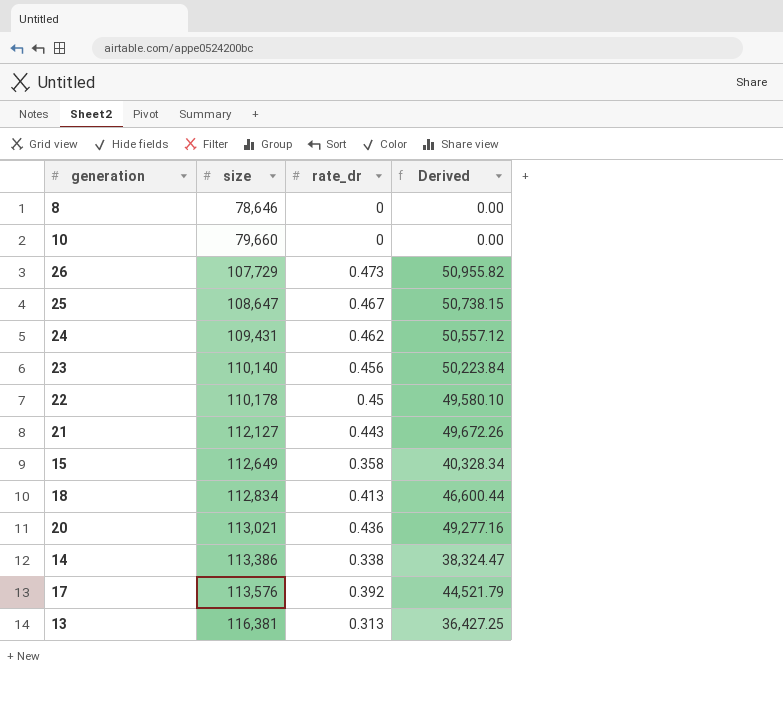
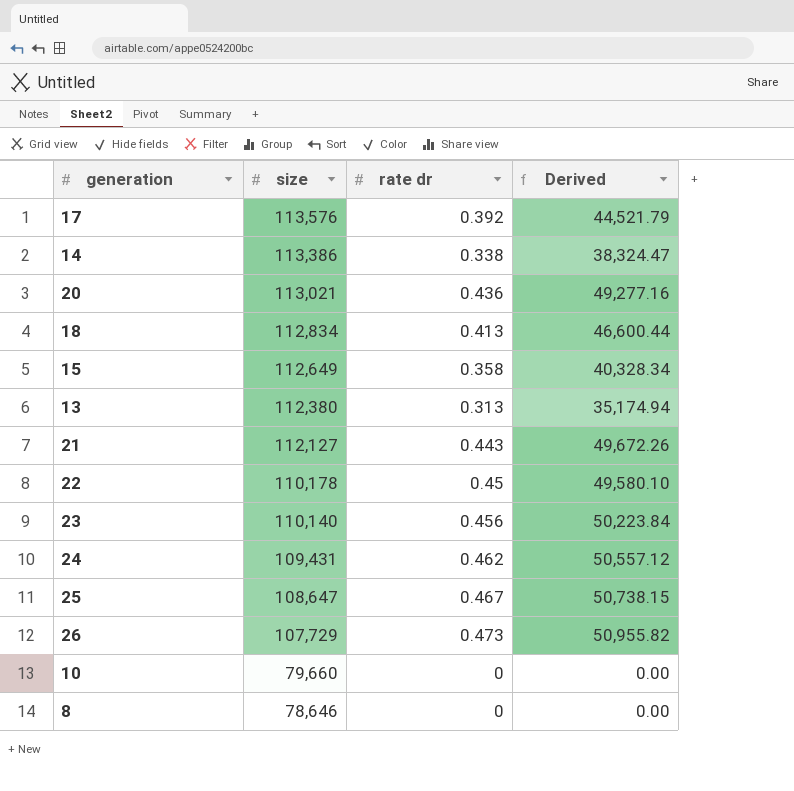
row order: size ascending -> size descending
column name: rate_dr -> rate dr
13 | size: 116,381 -> 112,380
13 | Derived: 36,427.25 -> 35,174.94

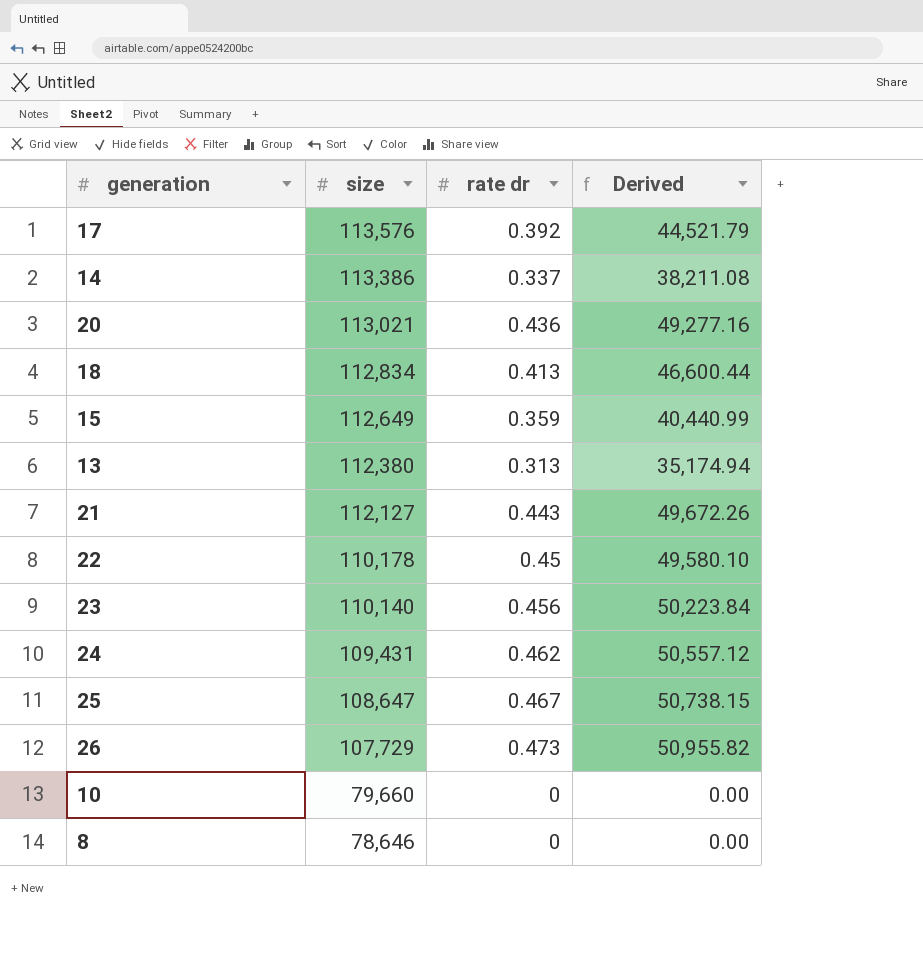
14 | rate dr: 0.338 -> 0.337
14 | Derived: 38,324.47 -> 38,211.08
15 | rate dr: 0.358 -> 0.359
15 | Derived: 40,328.34 -> 40,440.99

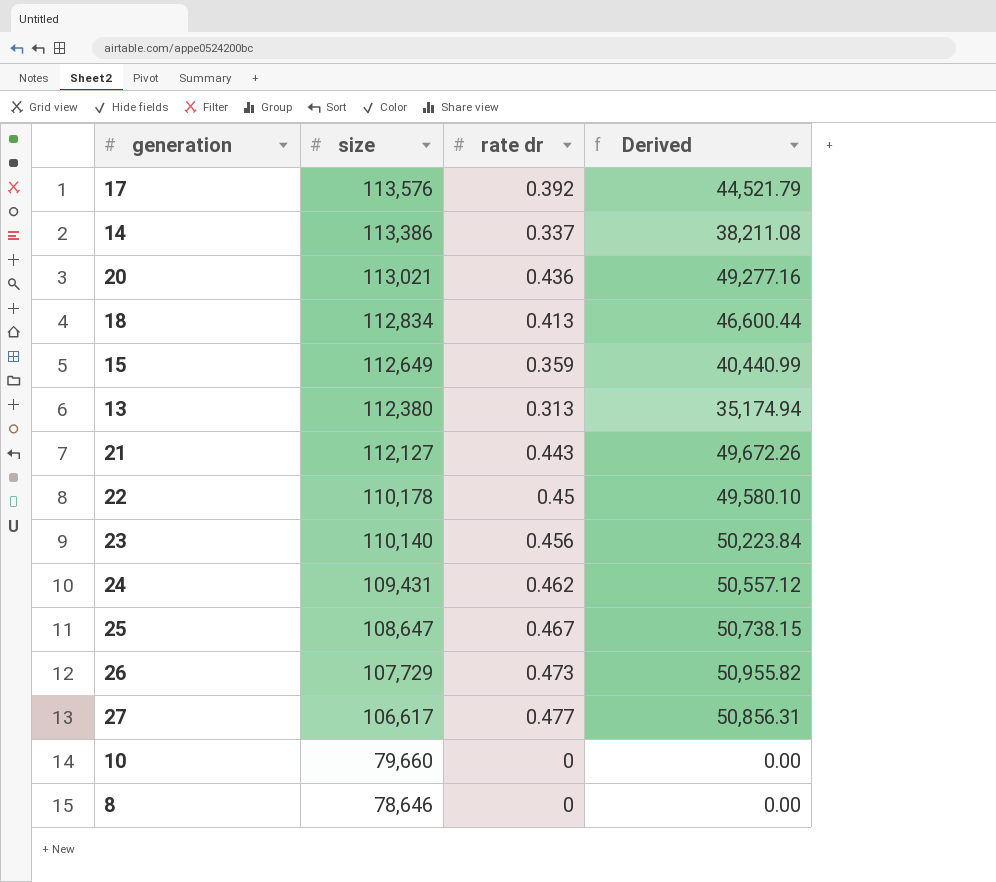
row 27: none -> 106,617 | 0.477 | 50,856.31

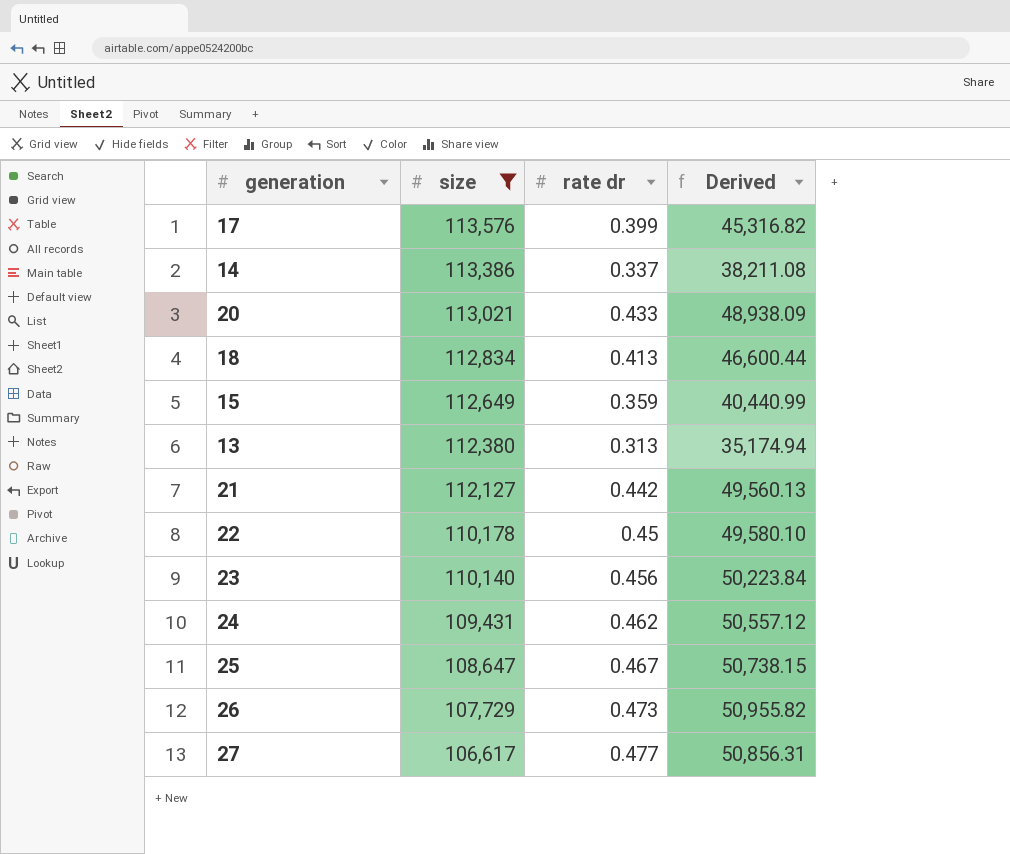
filter: none -> size >= 106,617
17 | rate dr: 0.392 -> 0.399
17 | Derived: 44,521.79 -> 45,316.82
20 | rate dr: 0.436 -> 0.433
20 | Derived: 49,277.16 -> 48,938.09
21 | rate dr: 0.443 -> 0.442
21 | Derived: 49,672.26 -> 49,560.13

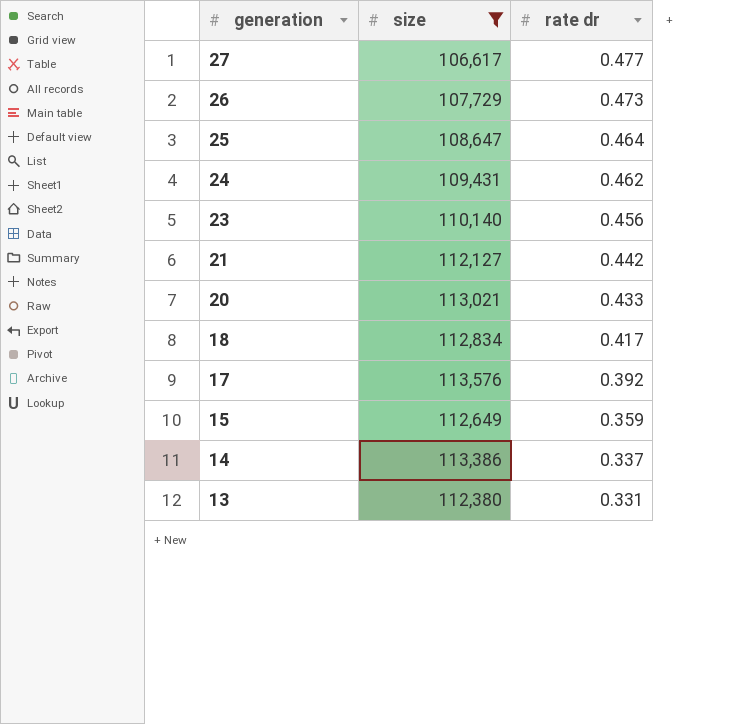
row order: size descending -> generation descending
column Derived | formula: [size] * [rate dr] -> none
row 22: 110,178 | 0.45 | 49,580.10 -> none
25 | rate dr: 0.467 -> 0.464
18 | rate dr: 0.413 -> 0.417
17 | rate dr: 0.399 -> 0.392
13 | rate dr: 0.313 -> 0.331

